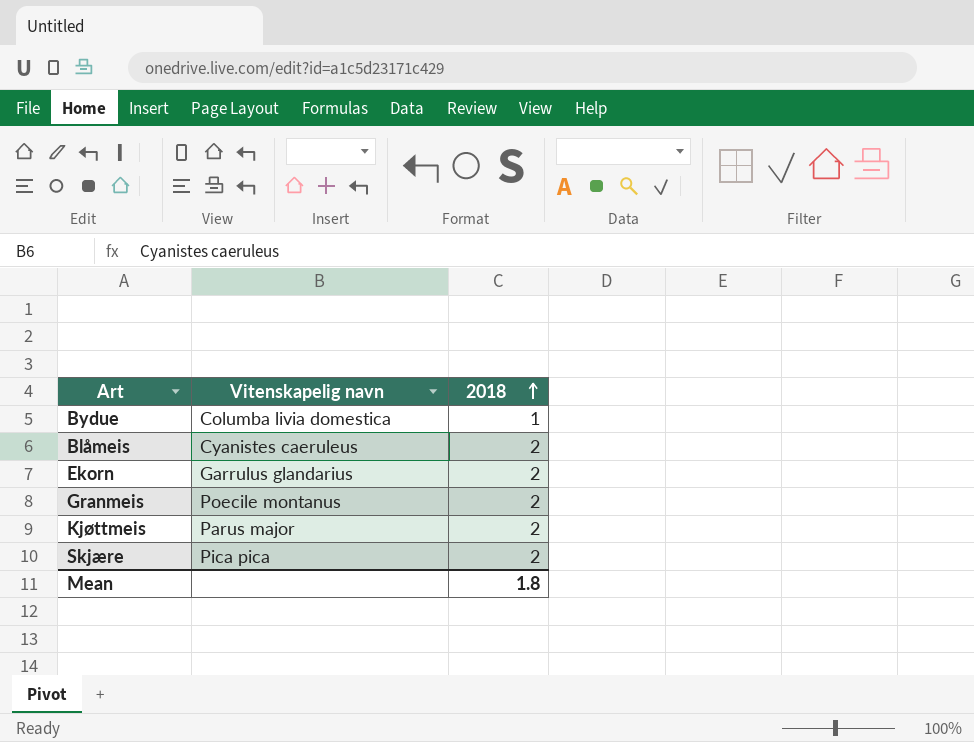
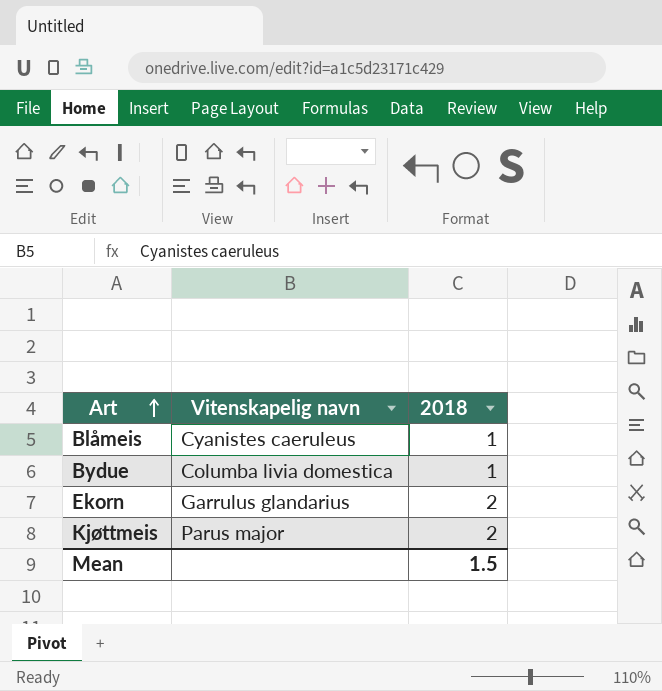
row order: 2018 ascending -> Art ascending
row Granmeis: Poecile montanus | 2 -> none
row Skjære: Pica pica | 2 -> none
Blåmeis | 2018: 2 -> 1
Mean | 2018: 1.8 -> 1.5

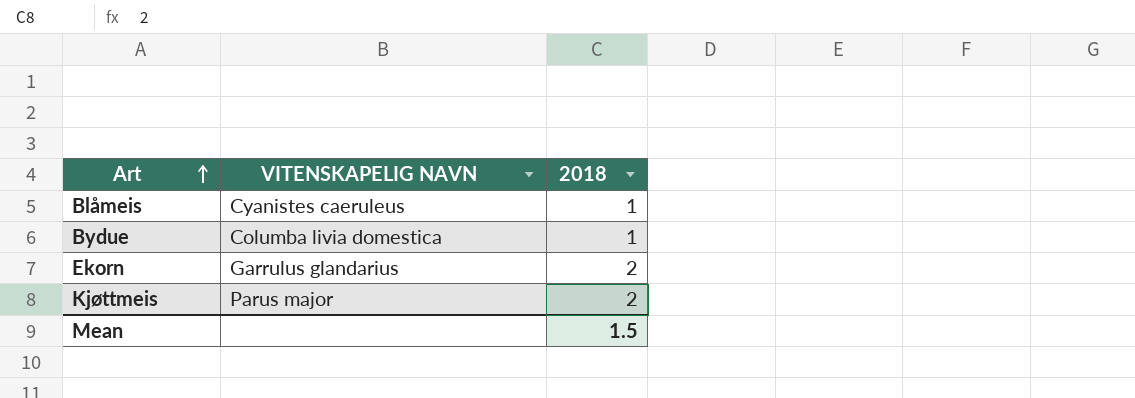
column name: Vitenskapelig navn -> VITENSKAPELIG NAVN

